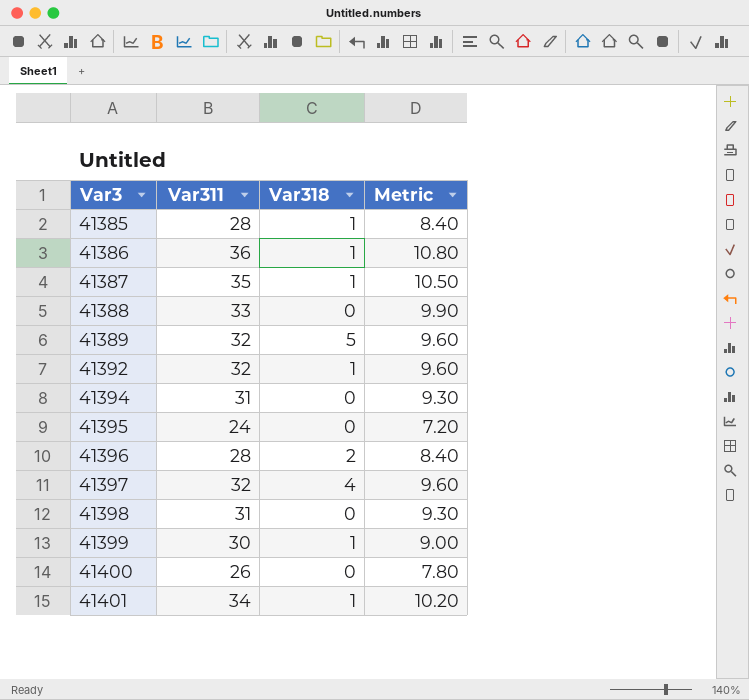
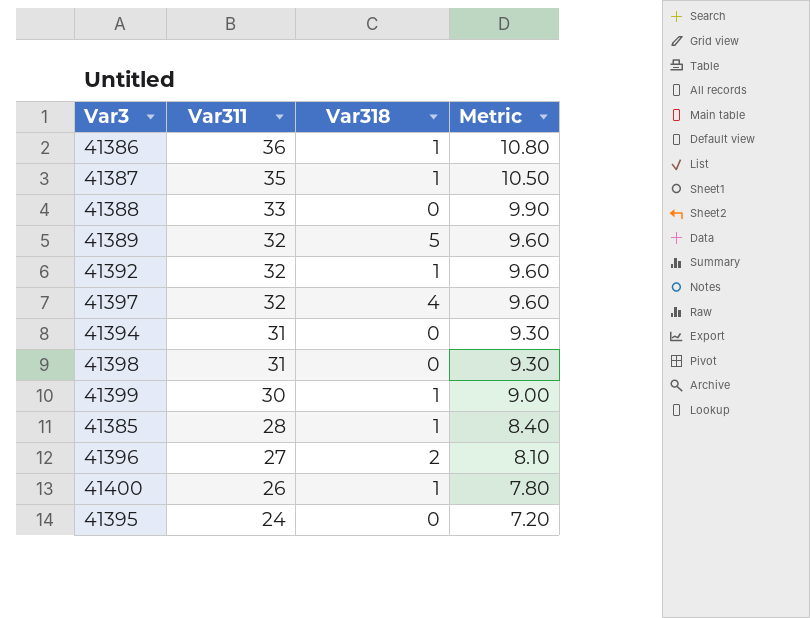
row order: Var3 ascending -> Var311 descending
row 41401: 34 | 1 | 10.20 -> none
41396 | Var311: 28 -> 27
41396 | Metric: 8.40 -> 8.10
41400 | Var318: 0 -> 1

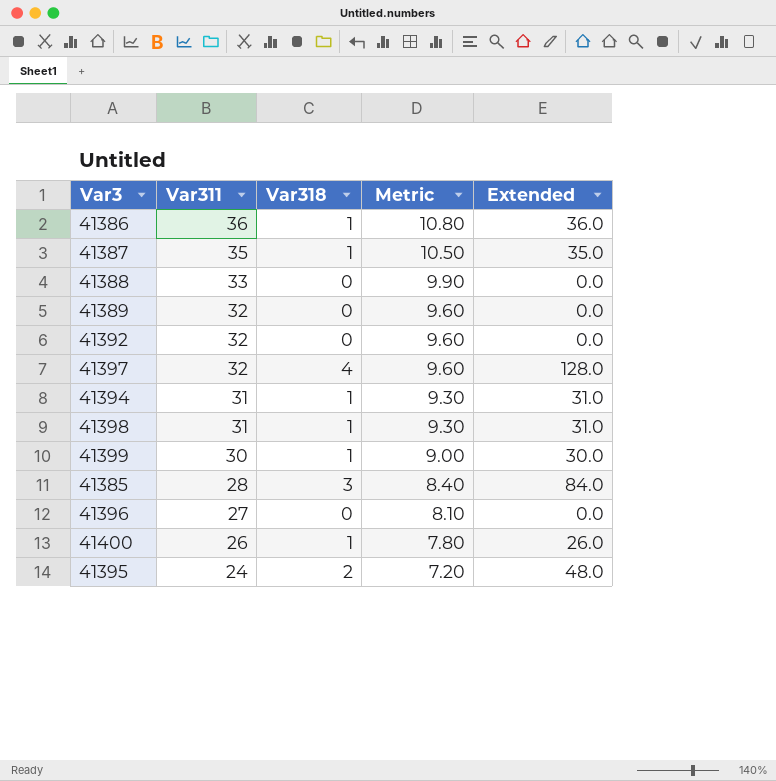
column Extended | formula: none -> [Var311] * [Var318]
41389 | Var318: 5 -> 0
41392 | Var318: 1 -> 0
41394 | Var318: 0 -> 1
41398 | Var318: 0 -> 1
41385 | Var318: 1 -> 3
41396 | Var318: 2 -> 0
41395 | Var318: 0 -> 2

